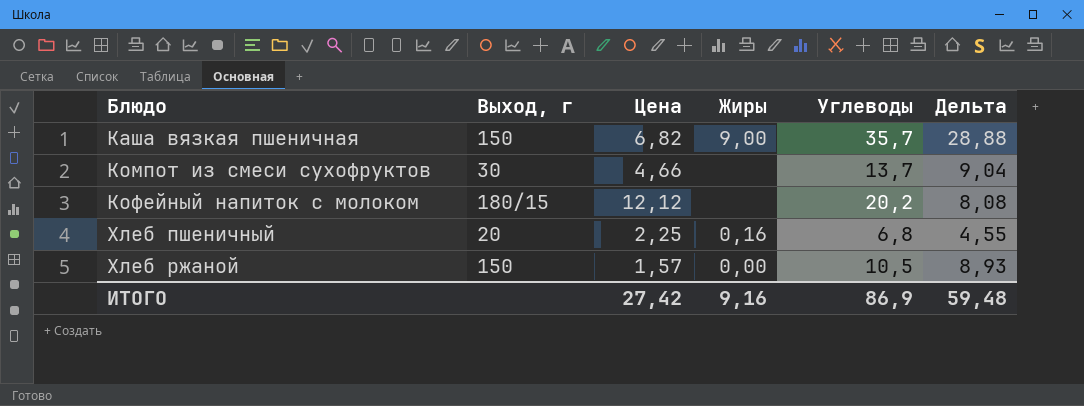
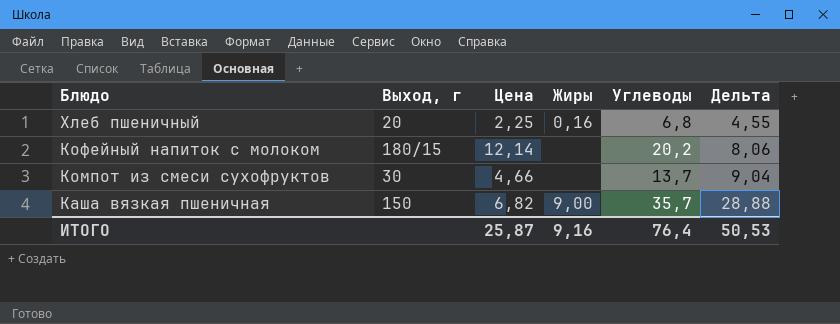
row order: Блюдо ascending -> Блюдо descending
row Хлеб ржаной: 150 | 1,57 | 0,00 | 10,5 | 8,93 -> none
Кофейный напиток с молоком | Цена: 12,12 -> 12,14
Кофейный напиток с молоком | Дельта: 8,08 -> 8,06
ИТОГО | Цена: 27,42 -> 25,87
ИТОГО | Углеводы: 86,9 -> 76,4
ИТОГО | Дельта: 59,48 -> 50,53

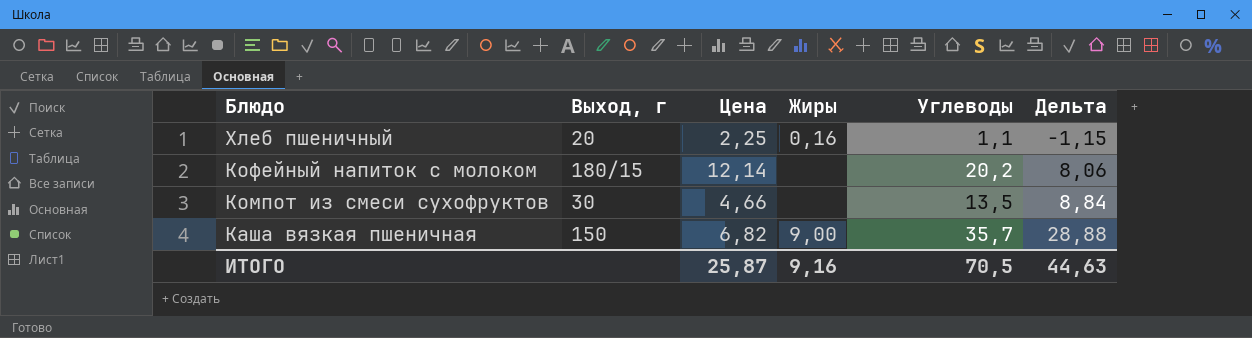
Хлеб пшеничный | Углеводы: 6,8 -> 1,1
Хлеб пшеничный | Дельта: 4,55 -> -1,15
Компот из смеси сухофруктов | Углеводы: 13,7 -> 13,5
Компот из смеси сухофруктов | Дельта: 9,04 -> 8,84
ИТОГО | Углеводы: 76,4 -> 70,5
ИТОГО | Дельта: 50,53 -> 44,63

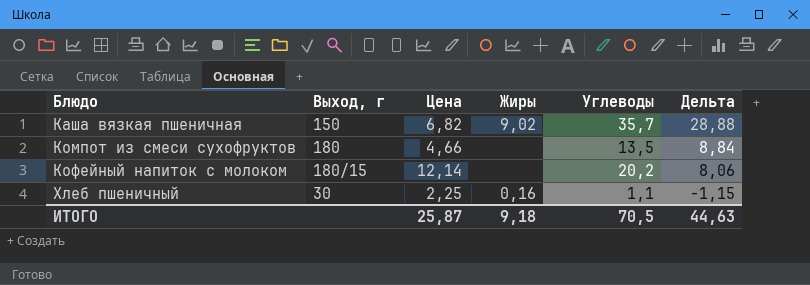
row order: Блюдо descending -> Блюдо ascending
Каша вязкая пшеничная | Жиры: 9,00 -> 9,02
Компот из смеси сухофруктов | Выход, г: 30 -> 180
Хлеб пшеничный | Выход, г: 20 -> 30
ИТОГО | Жиры: 9,16 -> 9,18

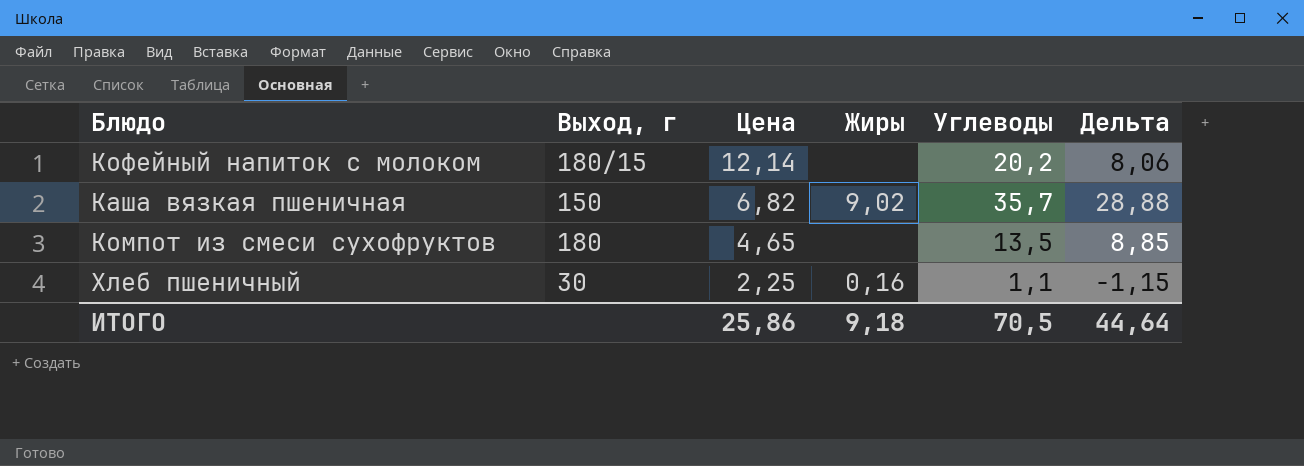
row order: Блюдо ascending -> Цена descending
Компот из смеси сухофруктов | Цена: 4,66 -> 4,65
Компот из смеси сухофруктов | Дельта: 8,84 -> 8,85
ИТОГО | Цена: 25,87 -> 25,86
ИТОГО | Дельта: 44,63 -> 44,64

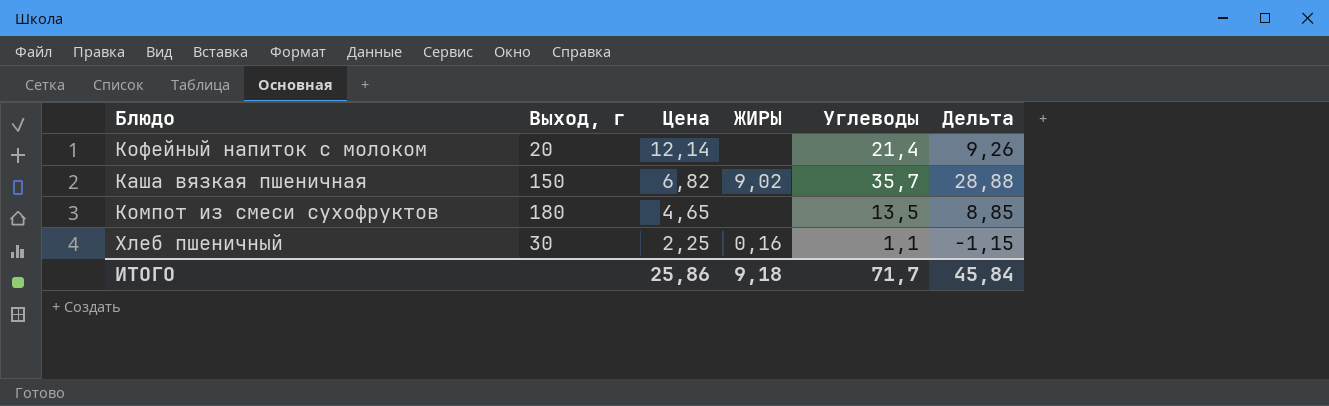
column name: Жиры -> ЖИРЫ
Кофейный напиток с молоком | Выход, г: 180/15 -> 20
Кофейный напиток с молоком | Углеводы: 20,2 -> 21,4
Кофейный напиток с молоком | Дельта: 8,06 -> 9,26
ИТОГО | Углеводы: 70,5 -> 71,7
ИТОГО | Дельта: 44,64 -> 45,84

